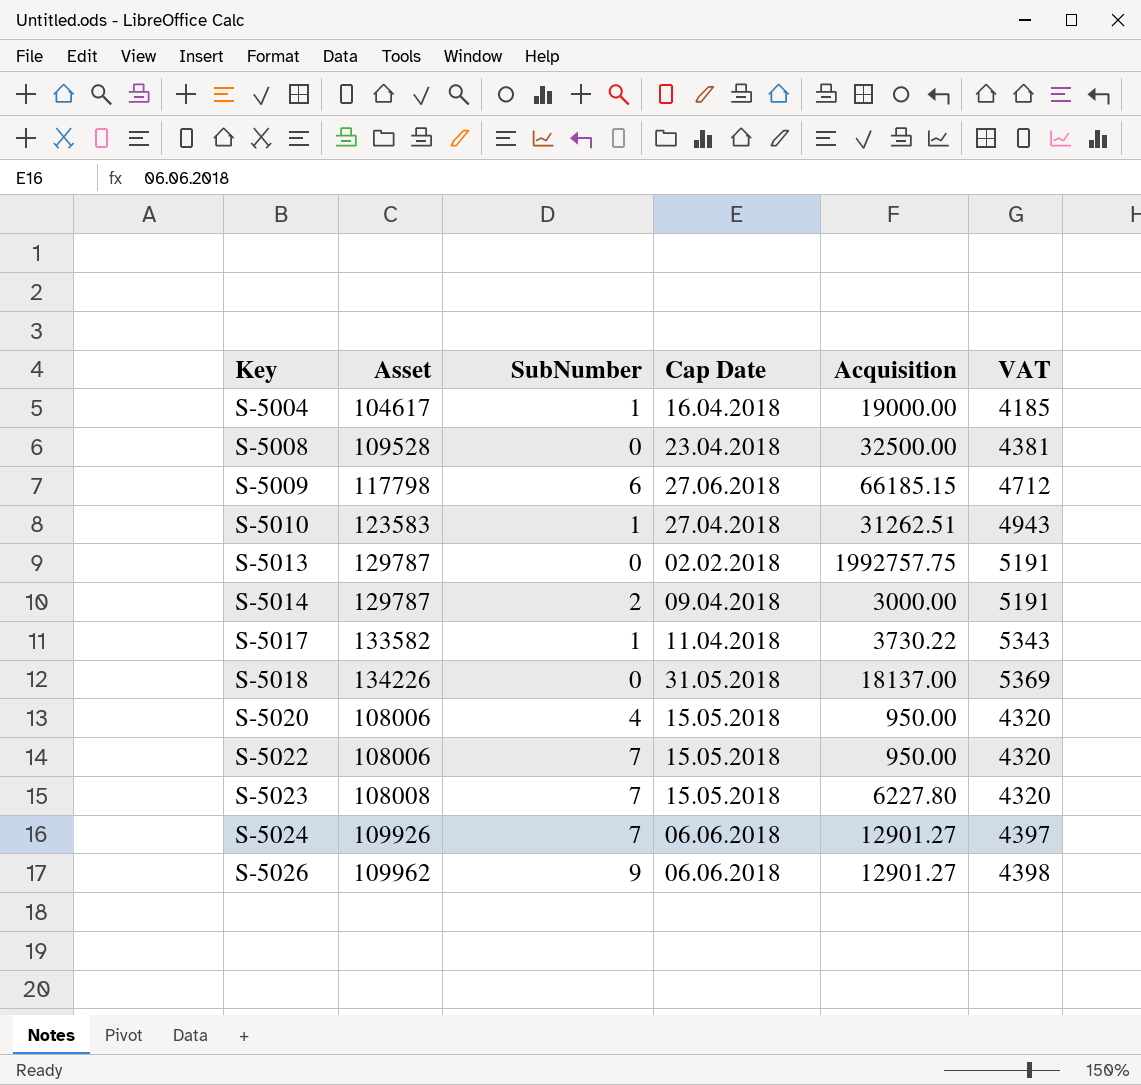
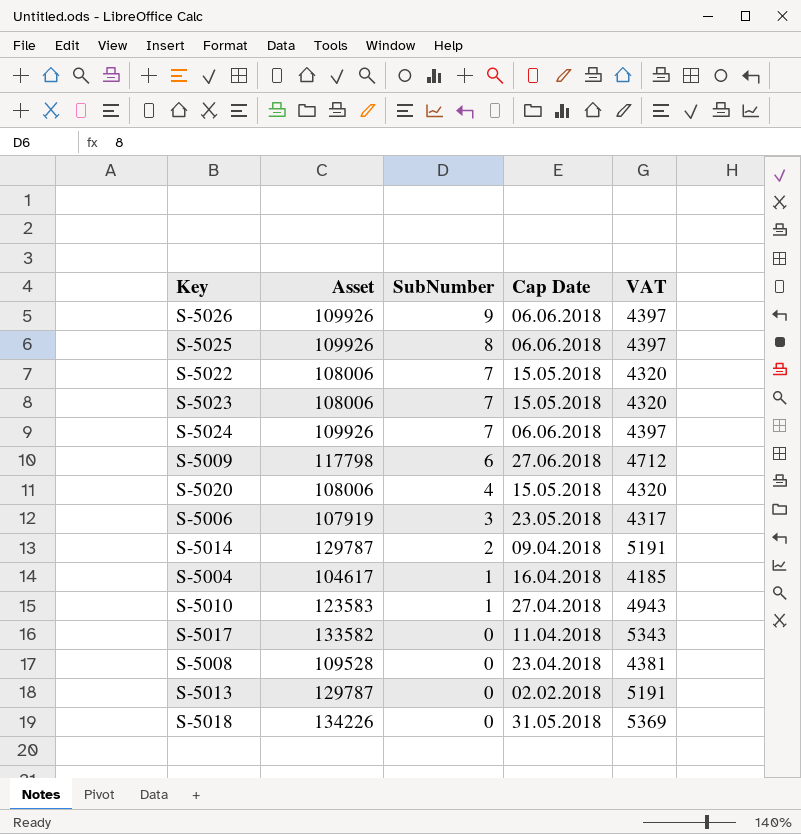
row order: Key ascending -> SubNumber descending
column Acquisition | position: 5 -> none
S-5026 | Asset: 109962 -> 109926
S-5026 | VAT: 4398 -> 4397
row S-5025: none -> 109926 | 8 | 06.06.2018 | 4397
S-5023 | Asset: 108008 -> 108006
row S-5006: none -> 107919 | 3 | 23.05.2018 | 4317
S-5017 | SubNumber: 1 -> 0

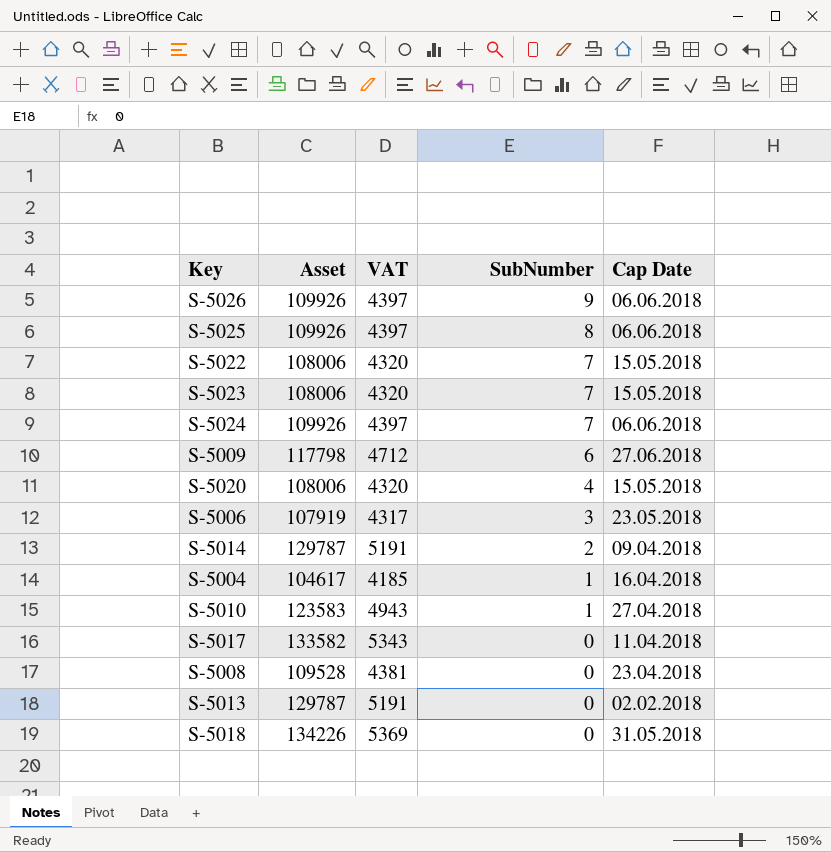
column VAT | position: 5 -> 3

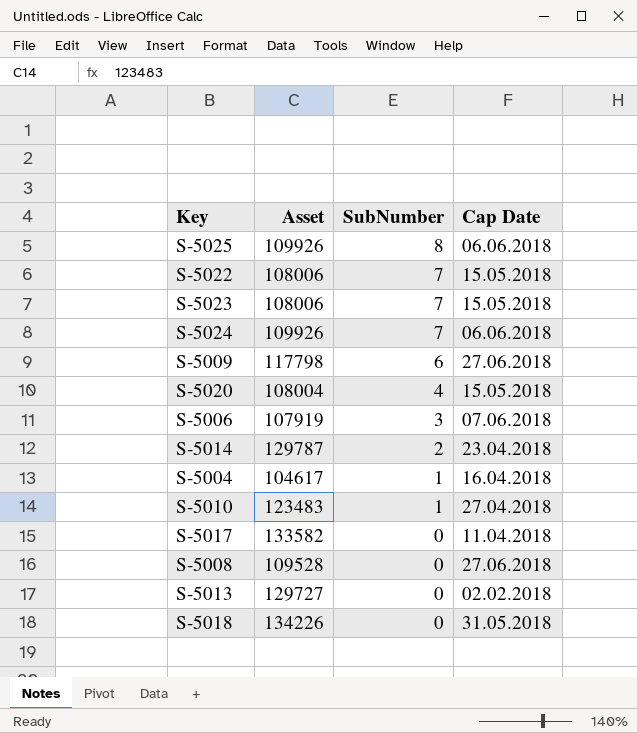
column VAT | formula: [Asset] * 0.04 -> none
row S-5026: 109926 | 4397 | 9 | 06.06.2018 -> none
S-5020 | Asset: 108006 -> 108004
S-5006 | Cap Date: 23.05.2018 -> 07.06.2018
S-5014 | Cap Date: 09.04.2018 -> 23.04.2018
S-5010 | Asset: 123583 -> 123483
S-5008 | Cap Date: 23.04.2018 -> 27.06.2018
S-5013 | Asset: 129787 -> 129727

